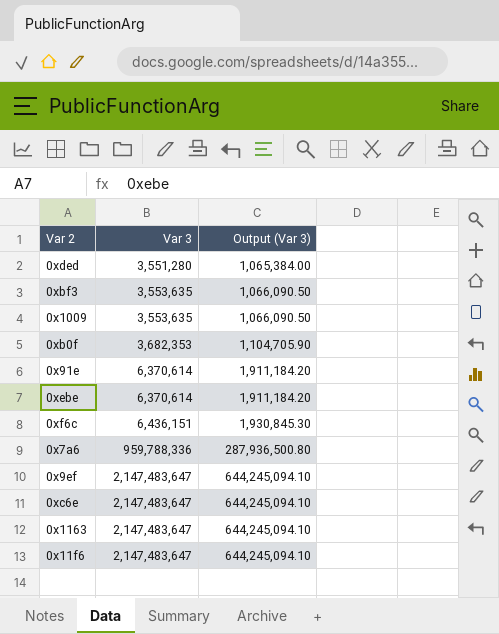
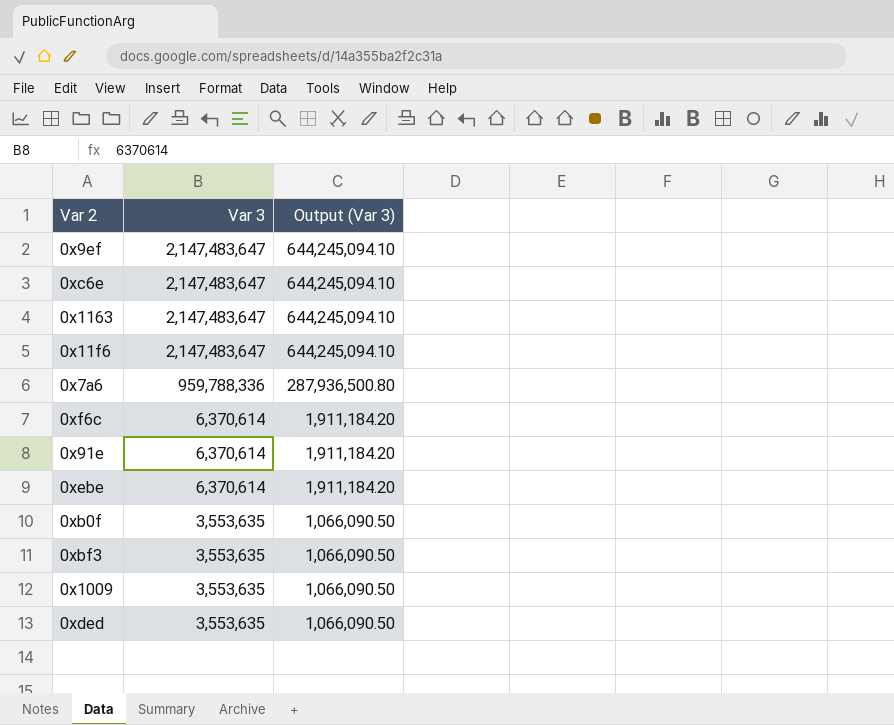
row order: Var 3 ascending -> Var 3 descending
0xf6c | Var 3: 6,436,151 -> 6,370,614
0xf6c | Output (Var 3): 1,930,845.30 -> 1,911,184.20
0xb0f | Var 3: 3,682,353 -> 3,553,635
0xb0f | Output (Var 3): 1,104,705.90 -> 1,066,090.50
0xded | Var 3: 3,551,280 -> 3,553,635
0xded | Output (Var 3): 1,065,384.00 -> 1,066,090.50

